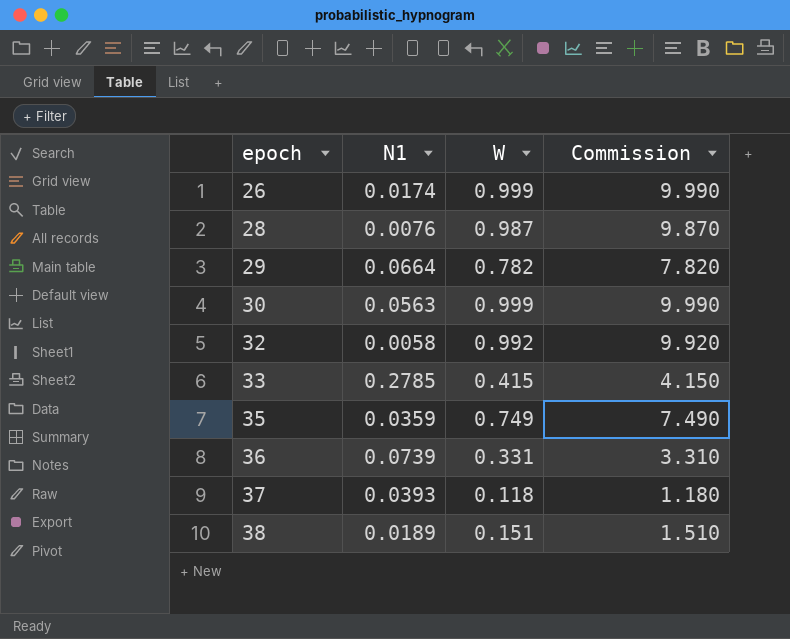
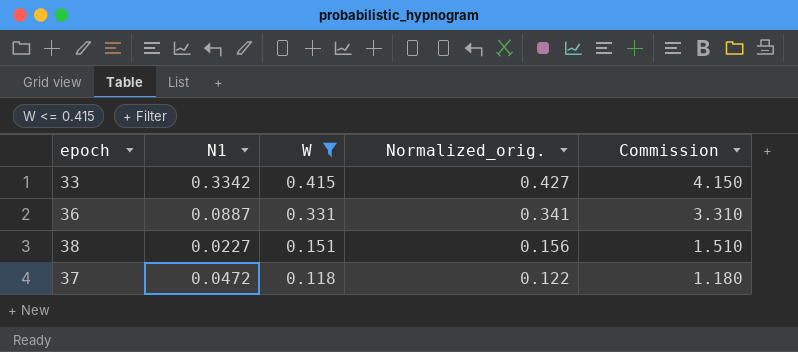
filter: none -> W <= 0.415
row order: epoch ascending -> W descending
column Normalized_orig. | formula: none -> [W] * 1.03
33 | N1: 0.2785 -> 0.3342
36 | N1: 0.0739 -> 0.0887
38 | N1: 0.0189 -> 0.0227
37 | N1: 0.0393 -> 0.0472

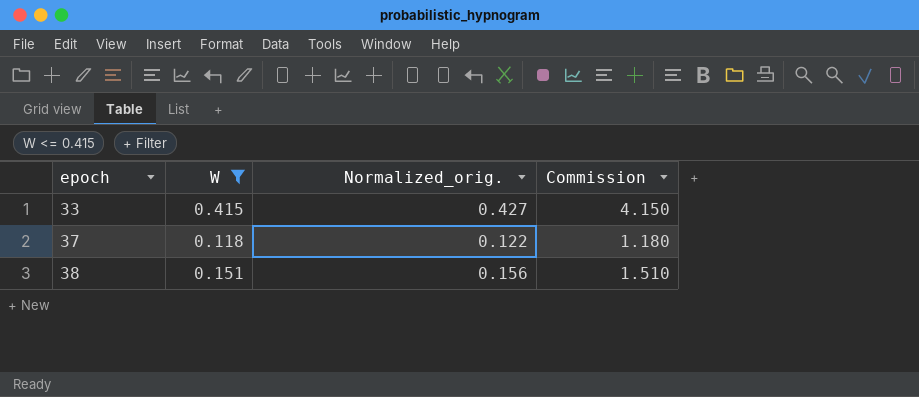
row order: W descending -> epoch ascending
column N1 | position: 2 -> none
row 36: 0.0887 | 0.331 | 0.341 | 3.310 -> none

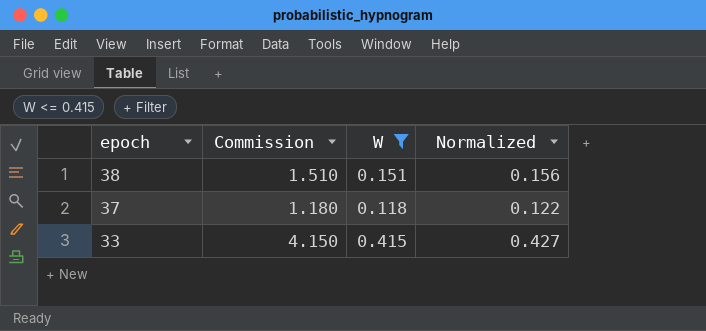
row order: epoch ascending -> epoch descending
column Commission | position: 4 -> 2
column name: Normalized_orig. -> Normalized

